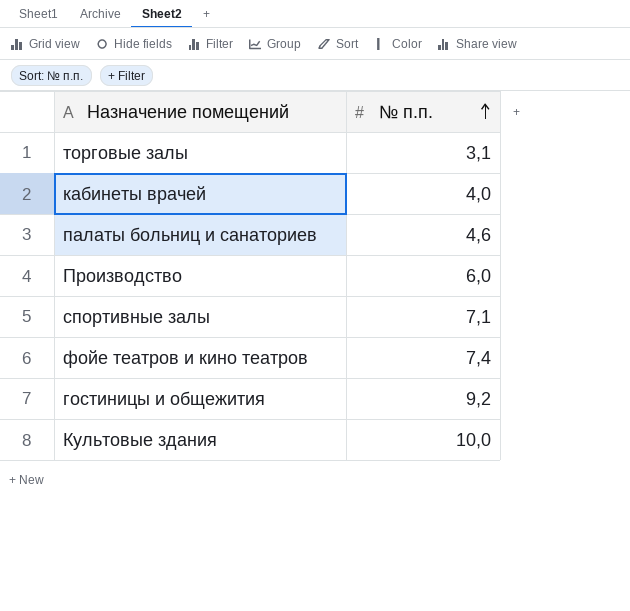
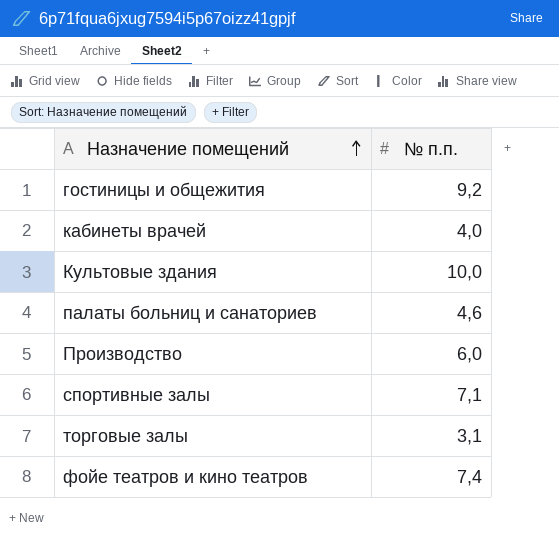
row order: № п.п. ascending -> Назначение помещений ascending

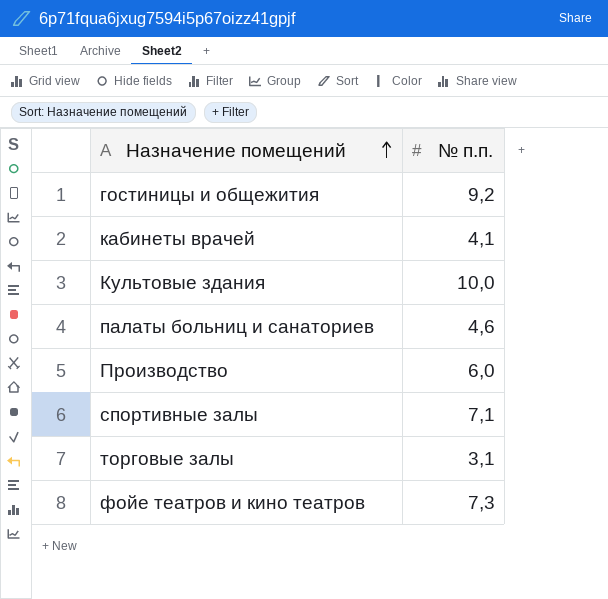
кабинеты врачей | № п.п.: 4,0 -> 4,1
фойе театров и кино театров | № п.п.: 7,4 -> 7,3

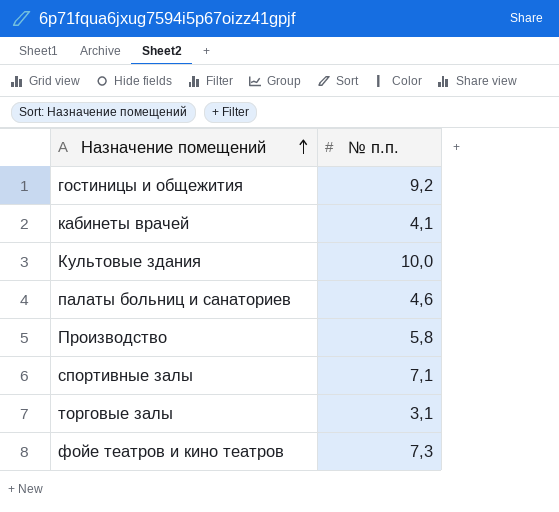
Производство | № п.п.: 6,0 -> 5,8

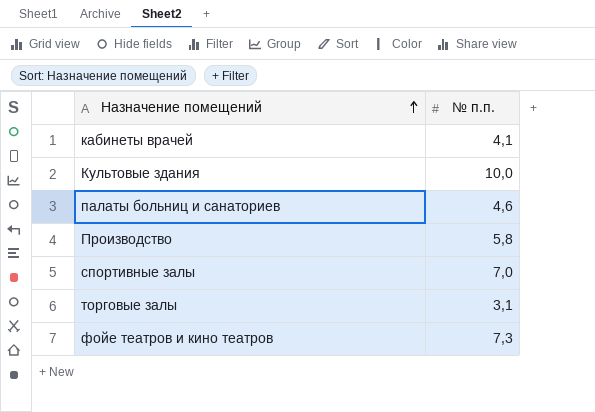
row гостиницы и общежития: 9,2 -> none
спортивные залы | № п.п.: 7,1 -> 7,0

